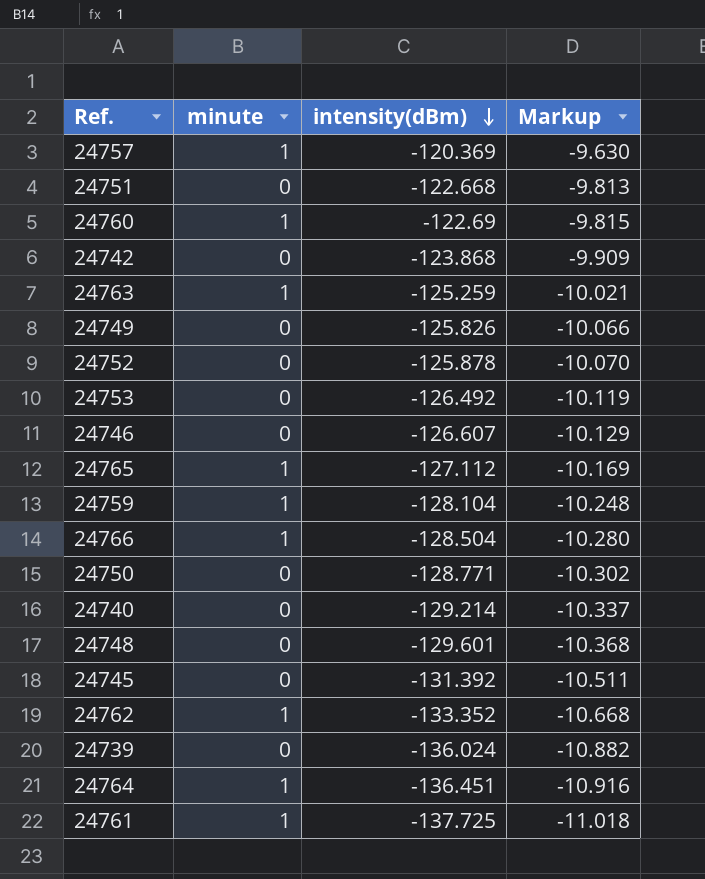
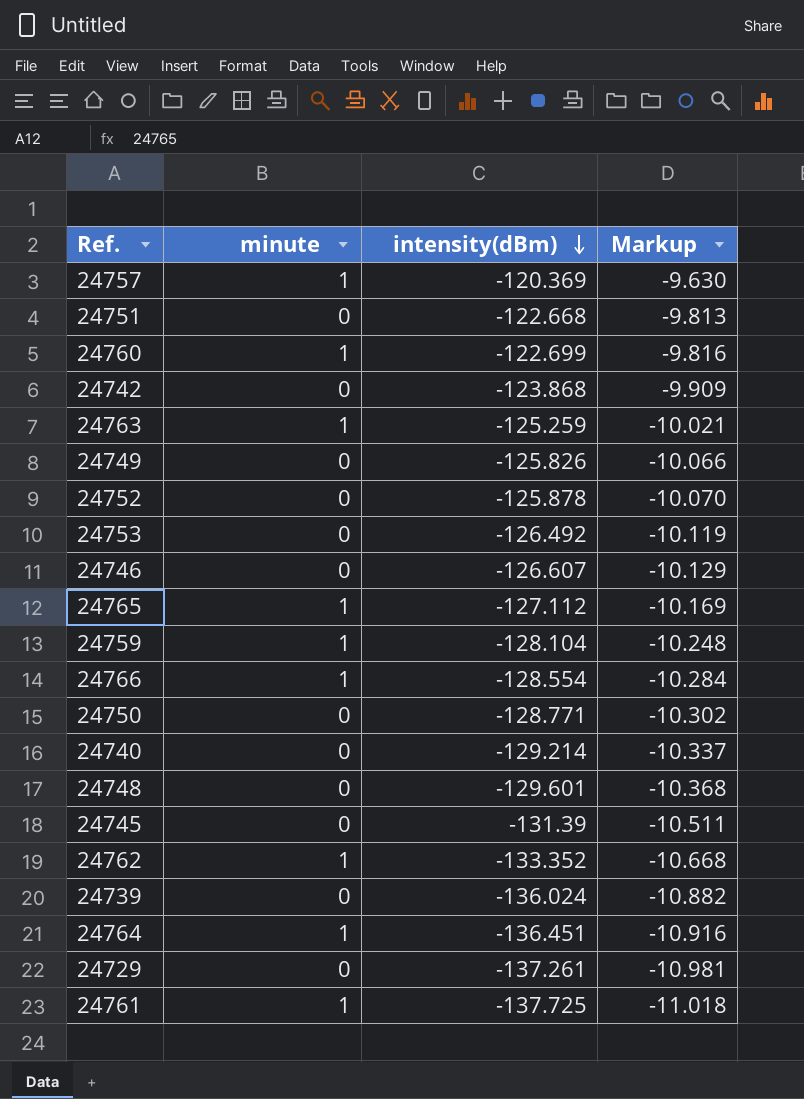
24760 | intensity(dBm): -122.69 -> -122.699
24760 | Markup: -9.815 -> -9.816
24766 | intensity(dBm): -128.504 -> -128.554
24766 | Markup: -10.280 -> -10.284
24745 | intensity(dBm): -131.392 -> -131.39
row 24729: none -> 0 | -137.261 | -10.981

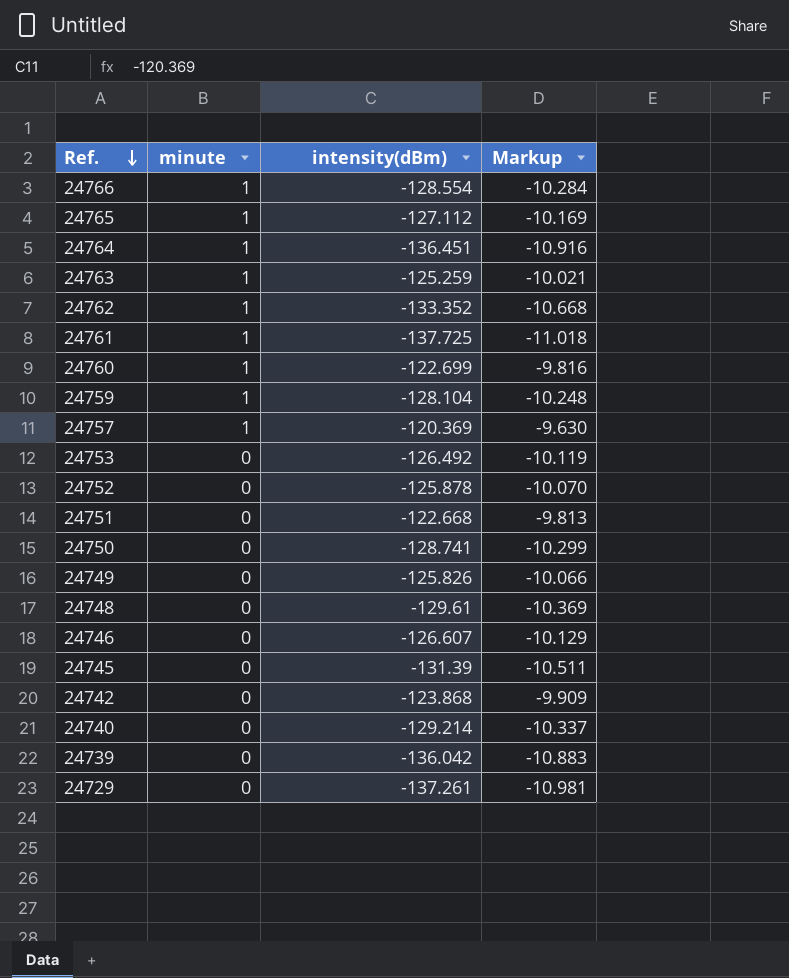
row order: intensity(dBm) descending -> Ref. descending
24750 | intensity(dBm): -128.771 -> -128.741
24750 | Markup: -10.302 -> -10.299
24748 | intensity(dBm): -129.601 -> -129.61
24748 | Markup: -10.368 -> -10.369
24739 | intensity(dBm): -136.024 -> -136.042
24739 | Markup: -10.882 -> -10.883

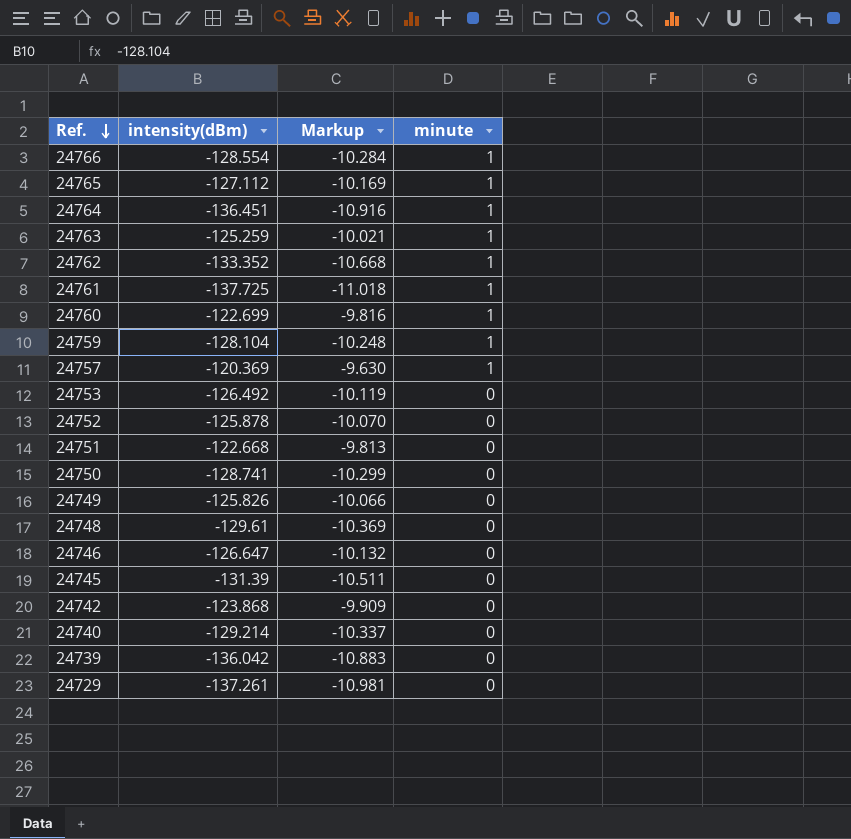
column minute | position: 2 -> 4
24746 | intensity(dBm): -126.607 -> -126.647
24746 | Markup: -10.129 -> -10.132

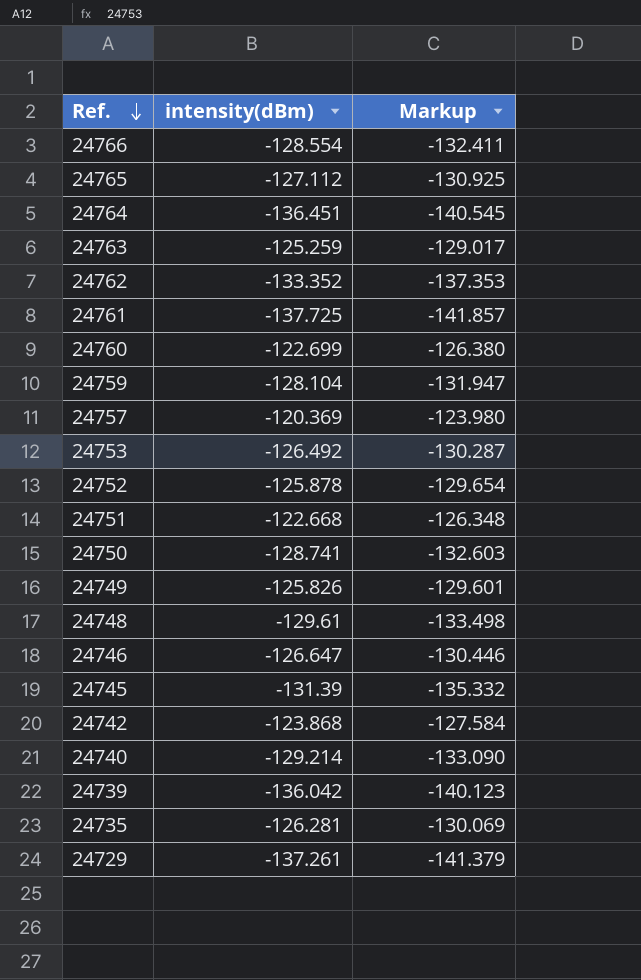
column minute | position: 4 -> none
column Markup | formula: [intensity(dBm)] * 0.08 -> [intensity(dBm)] * 1.03
row 24735: none -> -126.281 | -130.069

